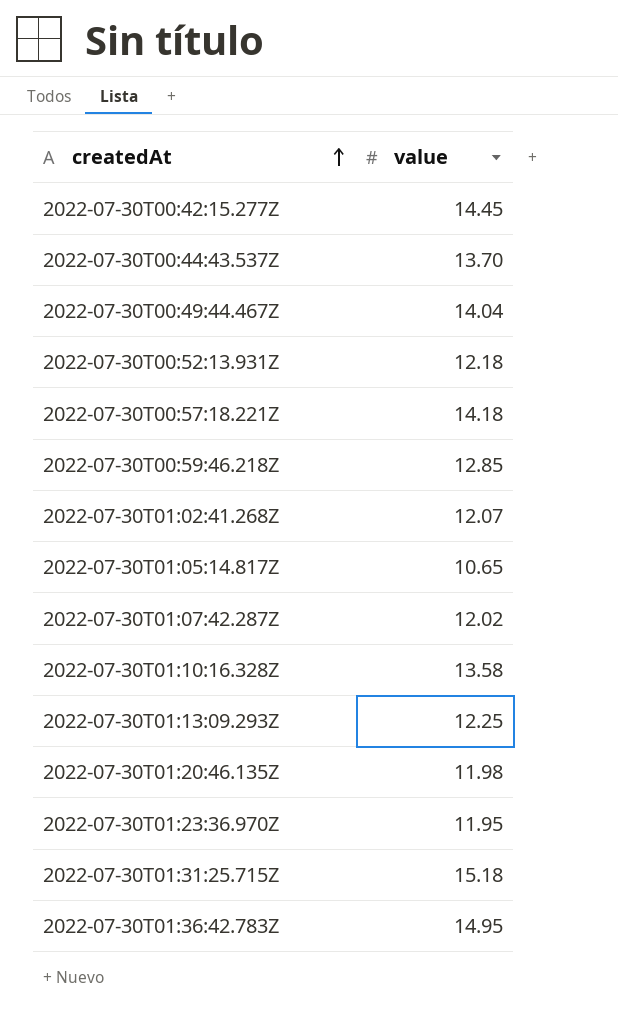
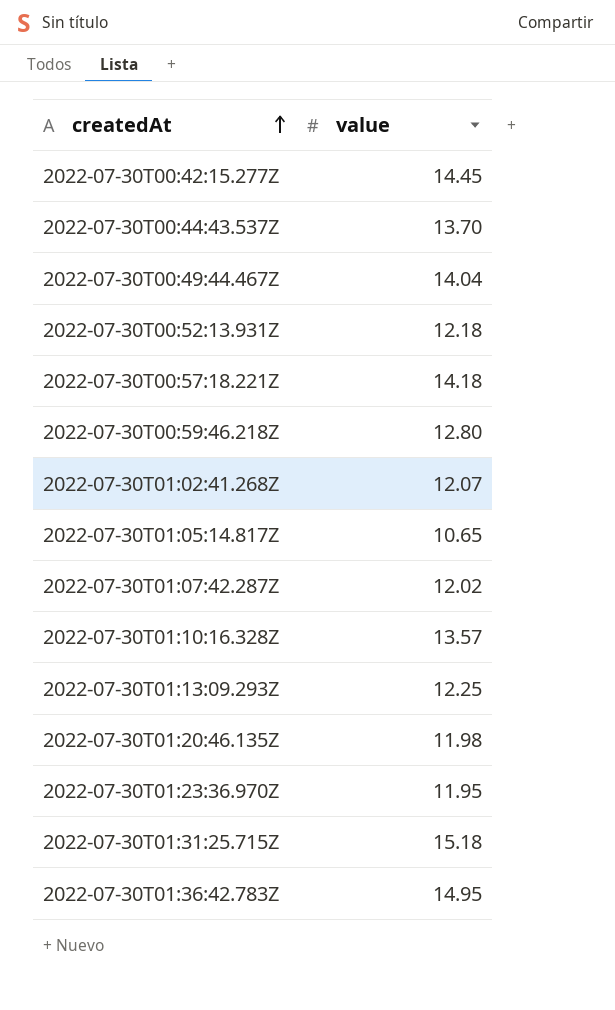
2022-07-30T00:59:46.218Z | value: 12.85 -> 12.80
2022-07-30T01:10:16.328Z | value: 13.58 -> 13.57

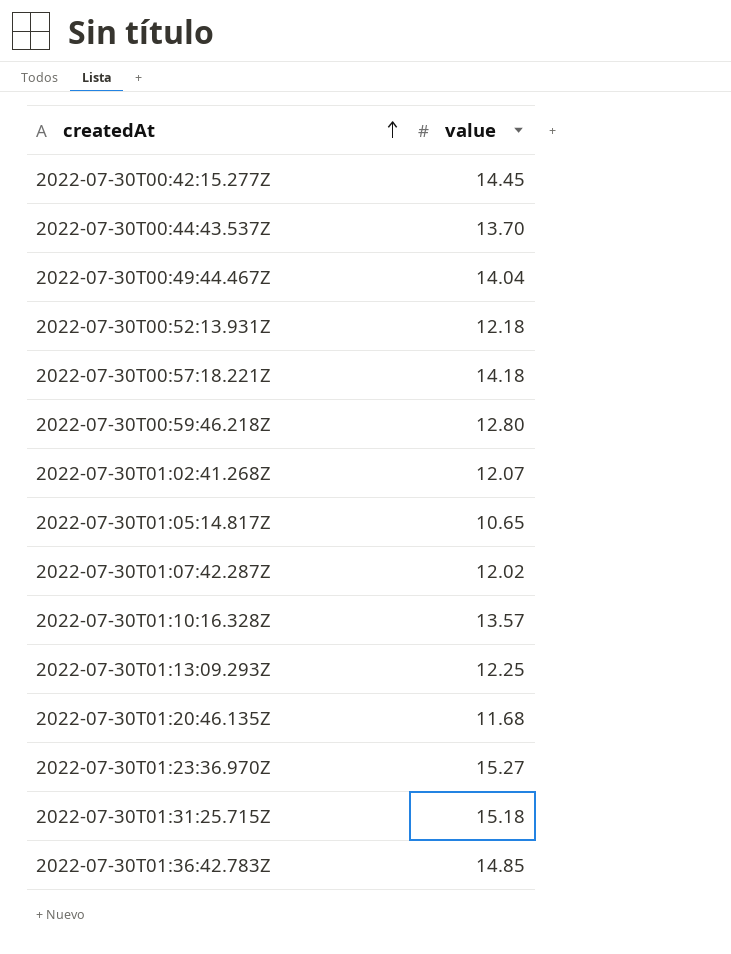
2022-07-30T01:20:46.135Z | value: 11.98 -> 11.68
2022-07-30T01:23:36.970Z | value: 11.95 -> 15.27
2022-07-30T01:36:42.783Z | value: 14.95 -> 14.85

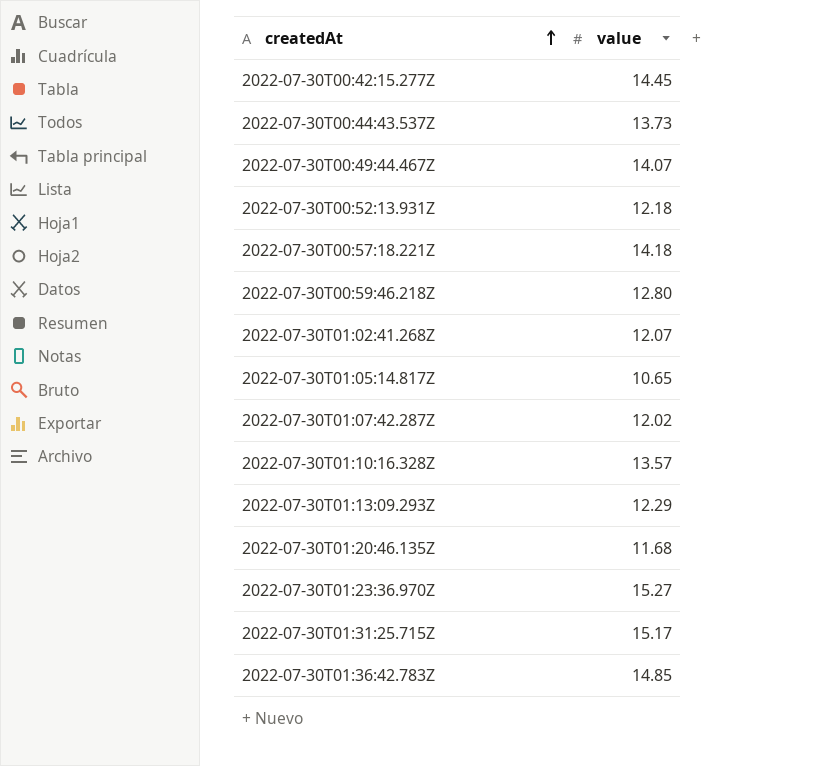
2022-07-30T00:44:43.537Z | value: 13.70 -> 13.73
2022-07-30T00:49:44.467Z | value: 14.04 -> 14.07
2022-07-30T01:13:09.293Z | value: 12.25 -> 12.29
2022-07-30T01:31:25.715Z | value: 15.18 -> 15.17

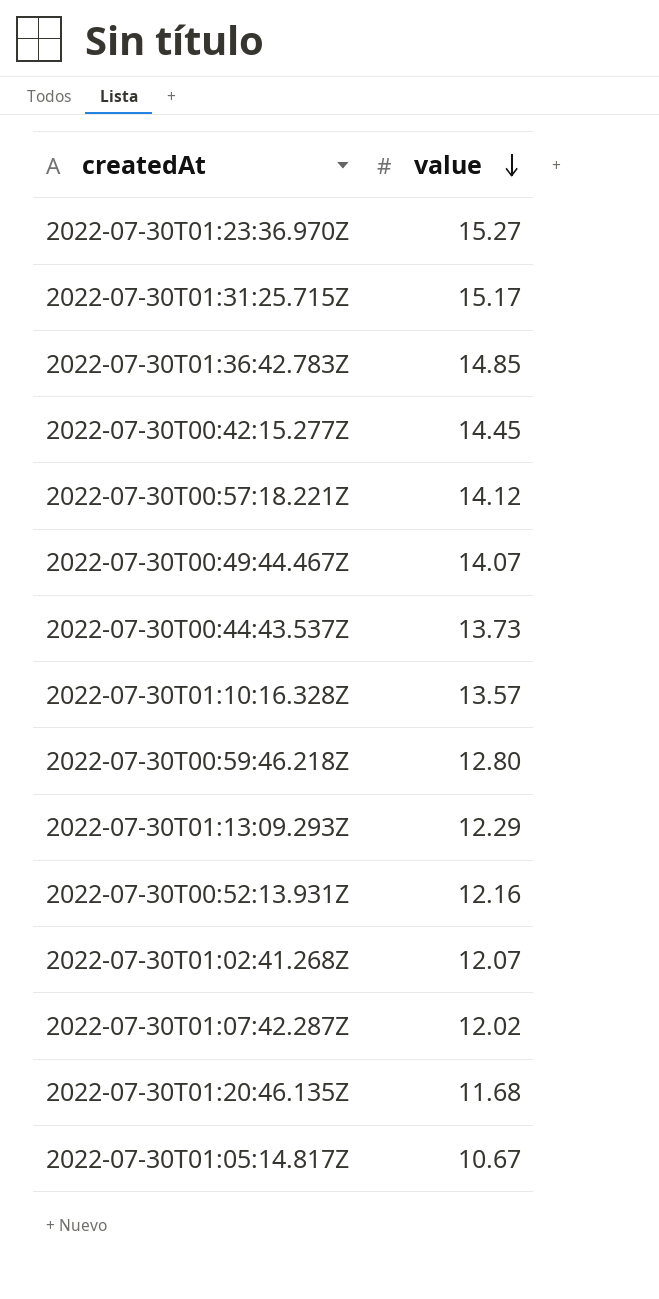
row order: createdAt ascending -> value descending
2022-07-30T00:57:18.221Z | value: 14.18 -> 14.12
2022-07-30T00:52:13.931Z | value: 12.18 -> 12.16
2022-07-30T01:05:14.817Z | value: 10.65 -> 10.67

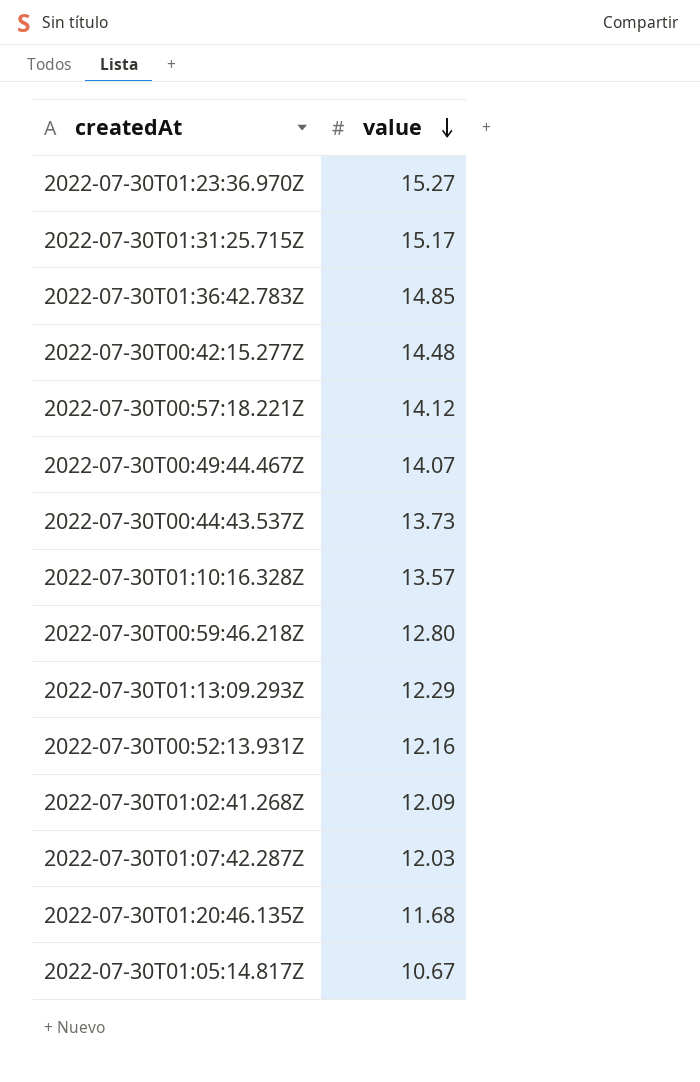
2022-07-30T00:42:15.277Z | value: 14.45 -> 14.48
2022-07-30T01:02:41.268Z | value: 12.07 -> 12.09
2022-07-30T01:07:42.287Z | value: 12.02 -> 12.03

